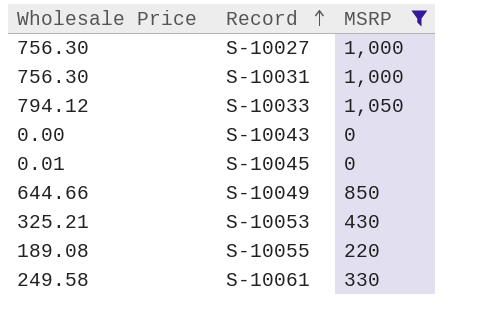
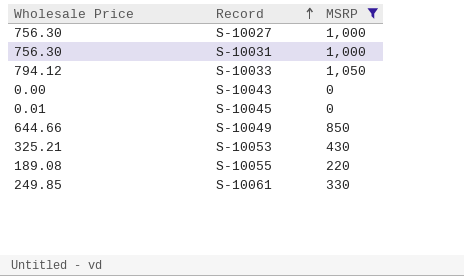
S-10061 | Wholesale Price: 249.58 -> 249.85

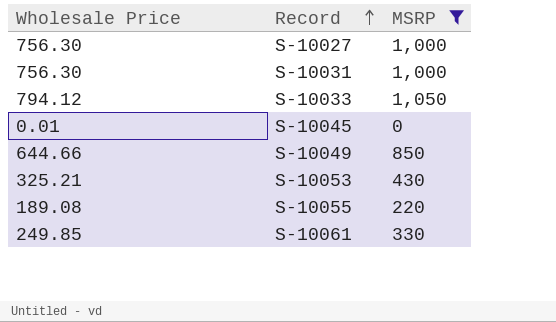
row S-10043: 0.00 | 0 -> none

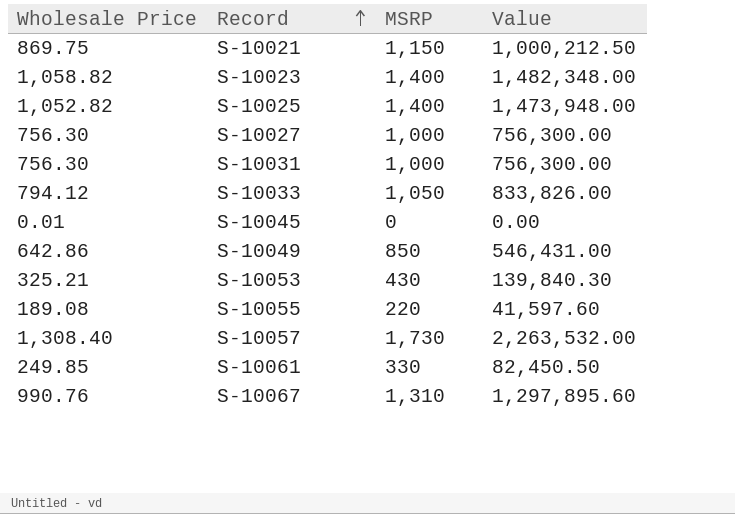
filter: MSRP <= 1,050 -> none
column Value | formula: none -> [Wholesale Price] * [MSRP]
S-10049 | Wholesale Price: 644.66 -> 642.86

